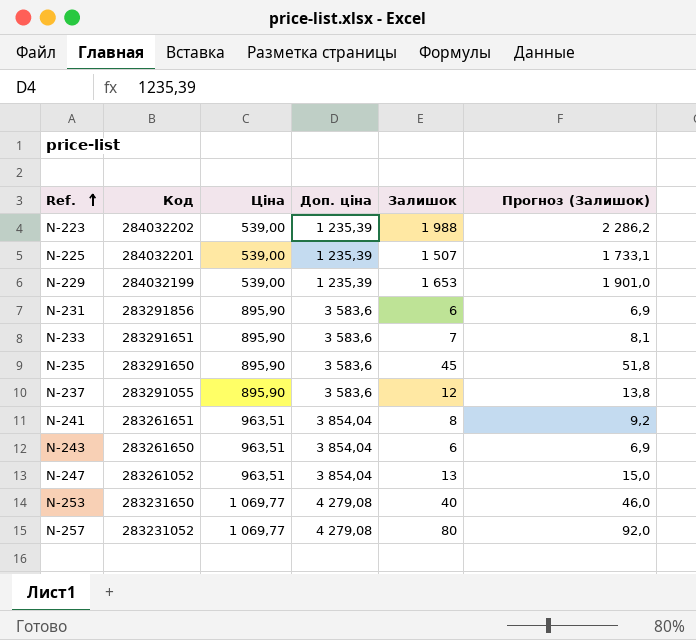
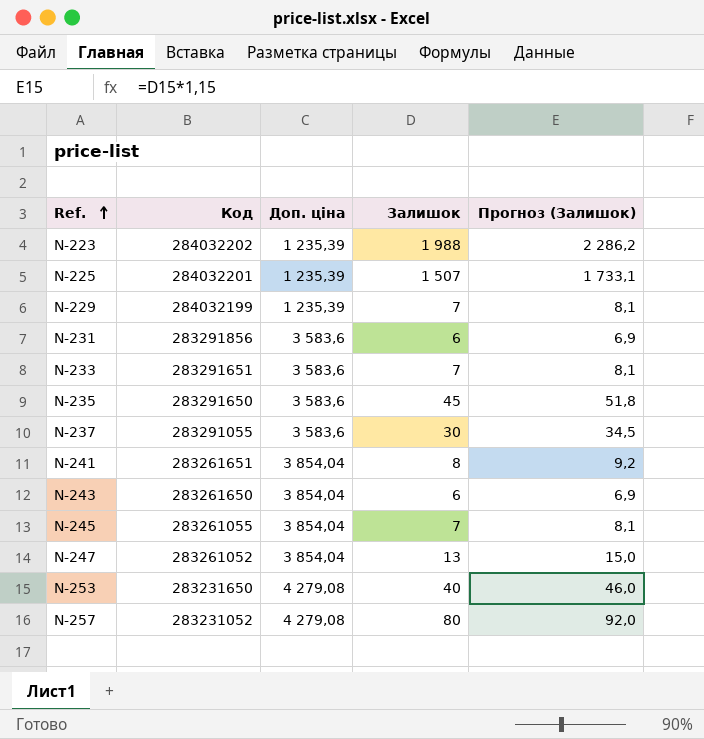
column Ціна | position: 3 -> none
N-229 | Залишок: 1 653 -> 7
N-229 | Прогноз (Залишок): 1 901,0 -> 8,1
N-237 | Залишок: 12 -> 30
N-237 | Прогноз (Залишок): 13,8 -> 34,5
row N-245: none -> 283261055 | 3 854,04 | 7 | 8,1

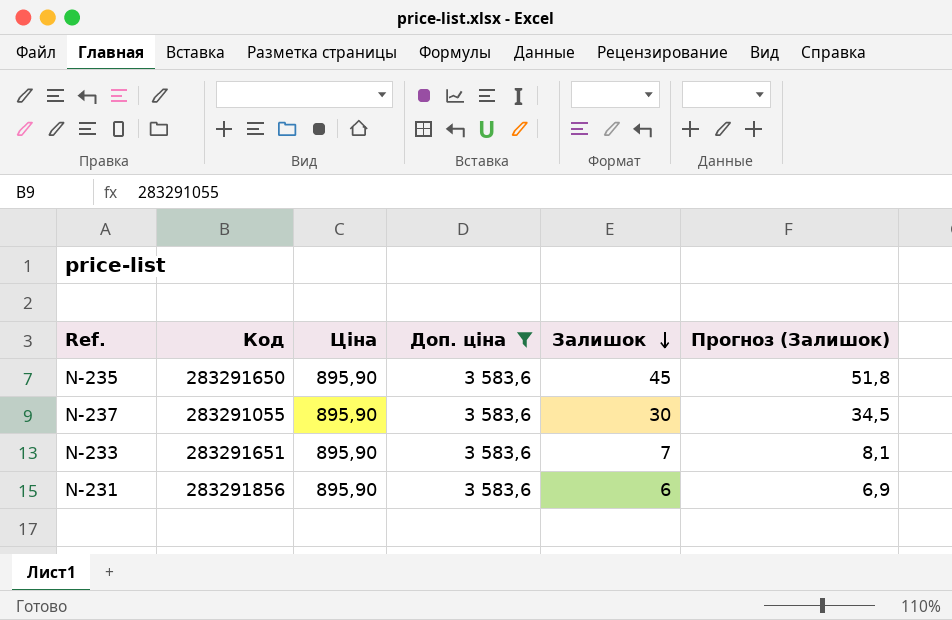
filter: none -> Доп. ціна = 3 583,6
row order: Ref. ascending -> Залишок descending
column Ціна | position: none -> 3

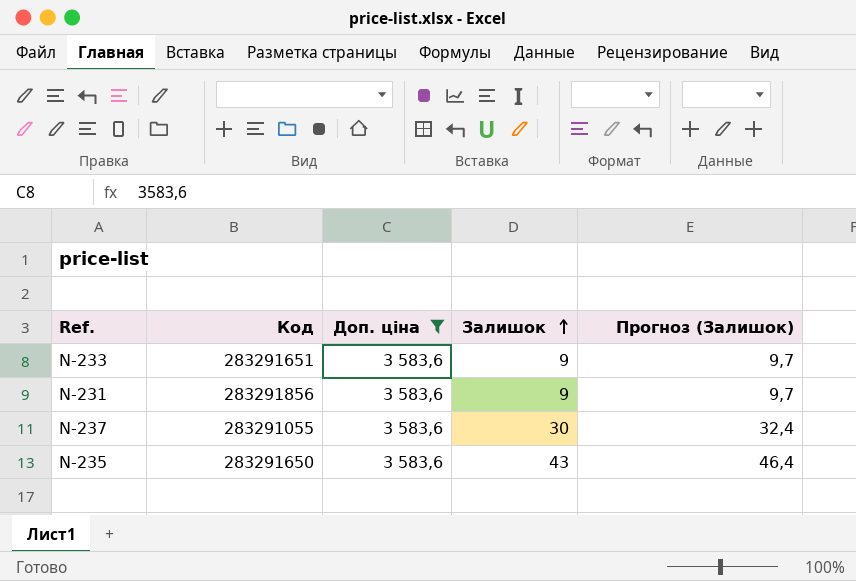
row order: Залишок descending -> Залишок ascending
column Ціна | position: 3 -> none
column Прогноз (Залишок) | formula: [Залишок] * 1,15 -> [Залишок] * 1,08
N-233 | Залишок: 7 -> 9
N-231 | Залишок: 6 -> 9
N-235 | Залишок: 45 -> 43

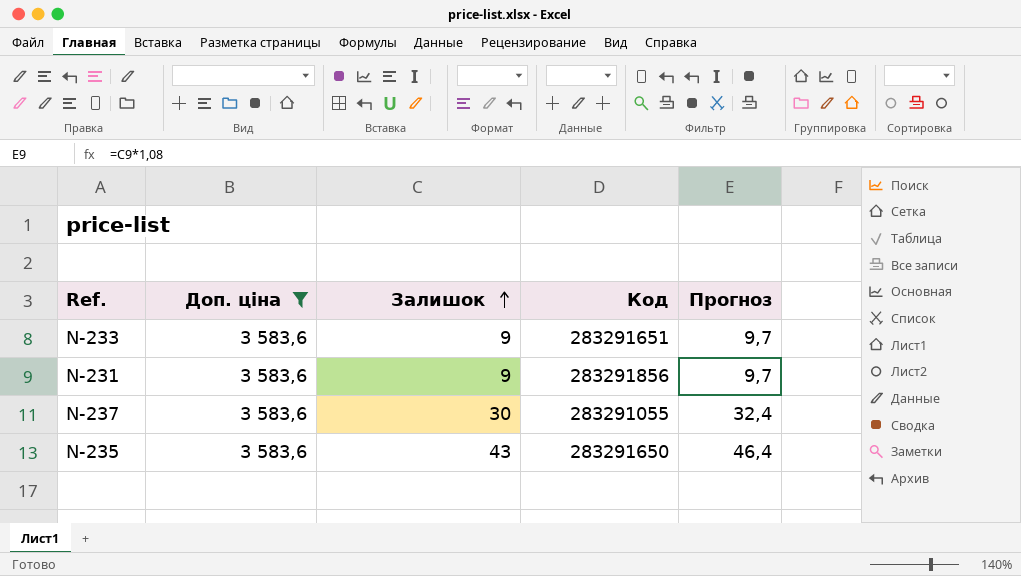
column Код | position: 2 -> 4
column name: Прогноз (Залишок) -> Прогноз

